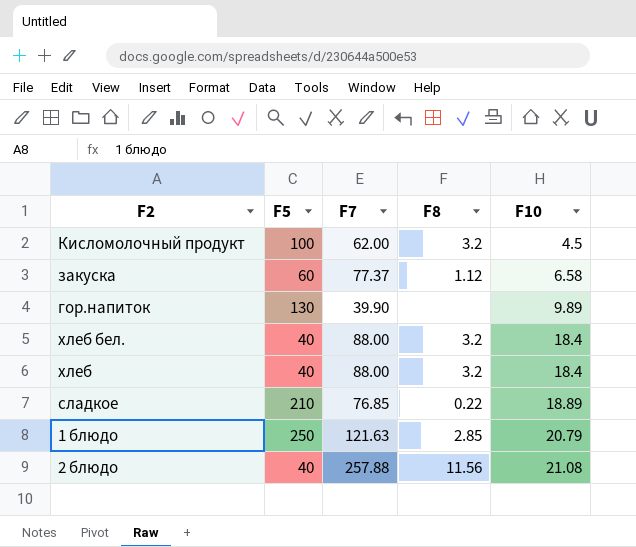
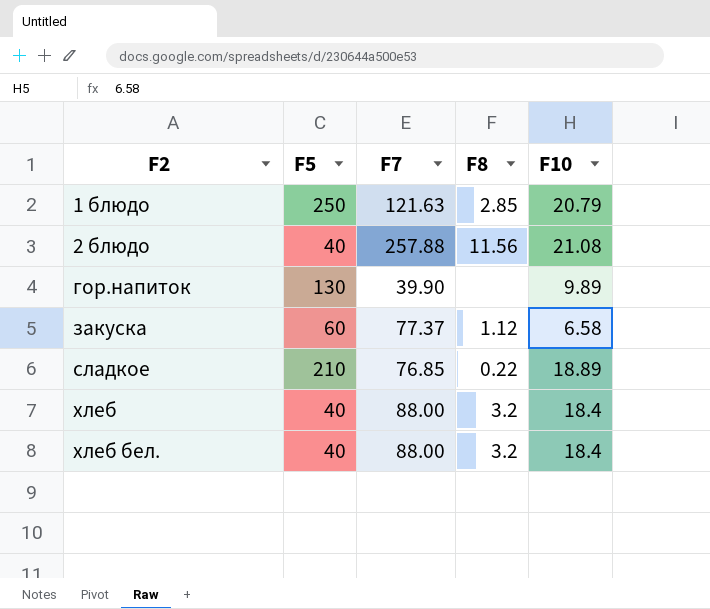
row order: F10 ascending -> F2 ascending
row Кисломолочный продукт: 100 | 62.00 | 3.2 | 4.5 -> none

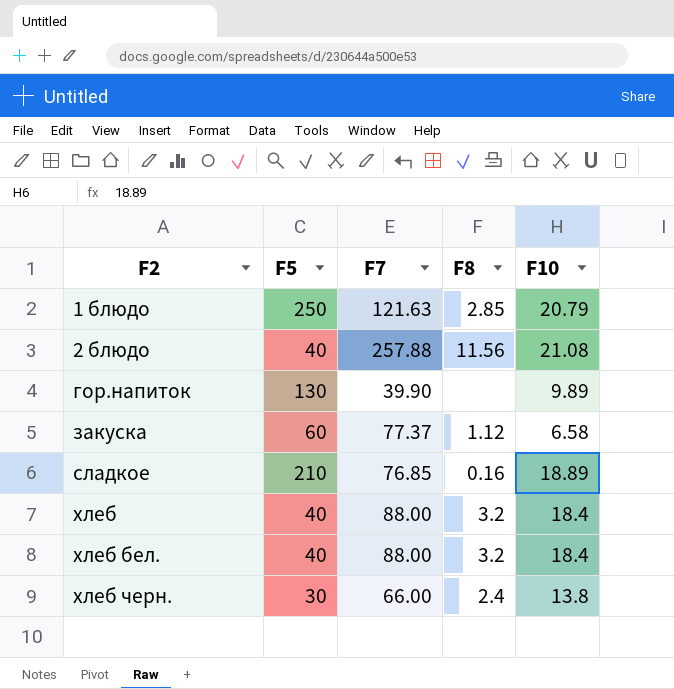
сладкое | F8: 0.22 -> 0.16
row хлеб черн.: none -> 30 | 66.00 | 2.4 | 13.8

